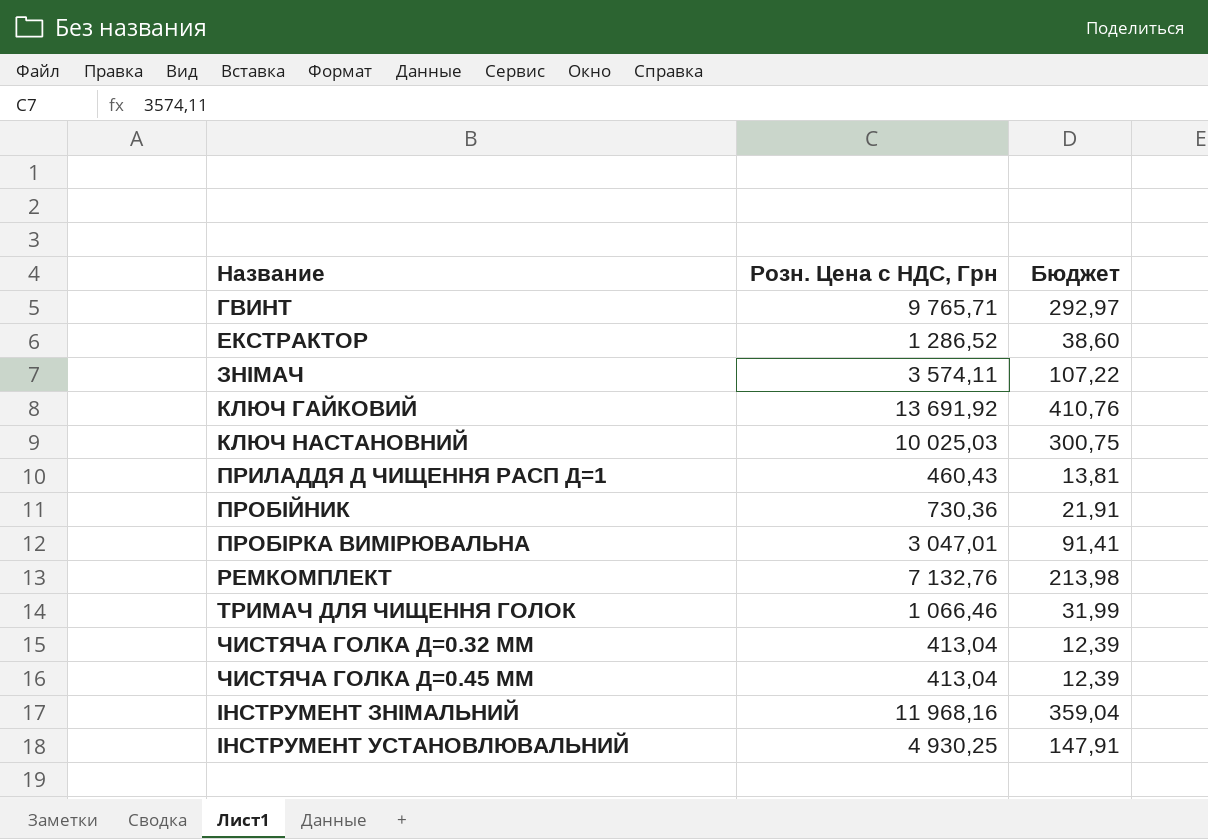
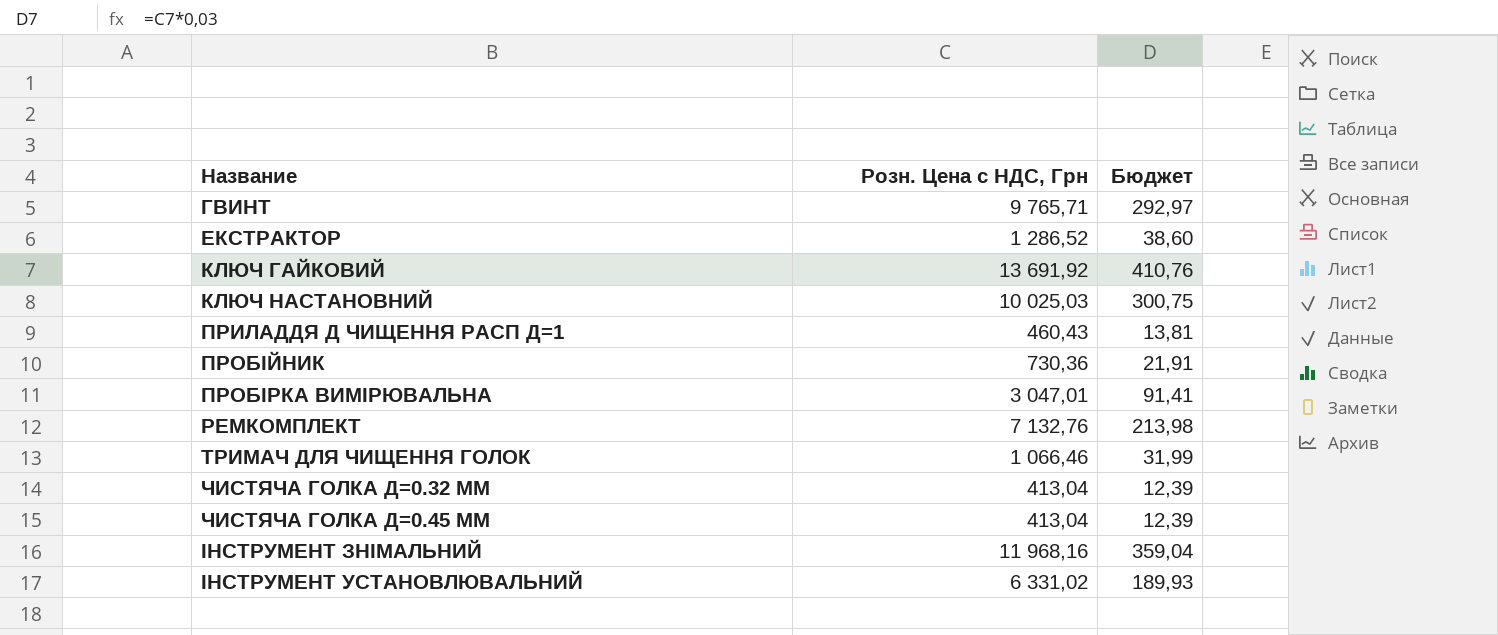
row ЗНІМАЧ: 3 574,11 | 107,22 -> none
ІНСТРУМЕНТ УСТАНОВЛЮВАЛЬНИЙ | Розн. Цена с НДС, Грн: 4 930,25 -> 6 331,02
ІНСТРУМЕНТ УСТАНОВЛЮВАЛЬНИЙ | Бюджет: 147,91 -> 189,93

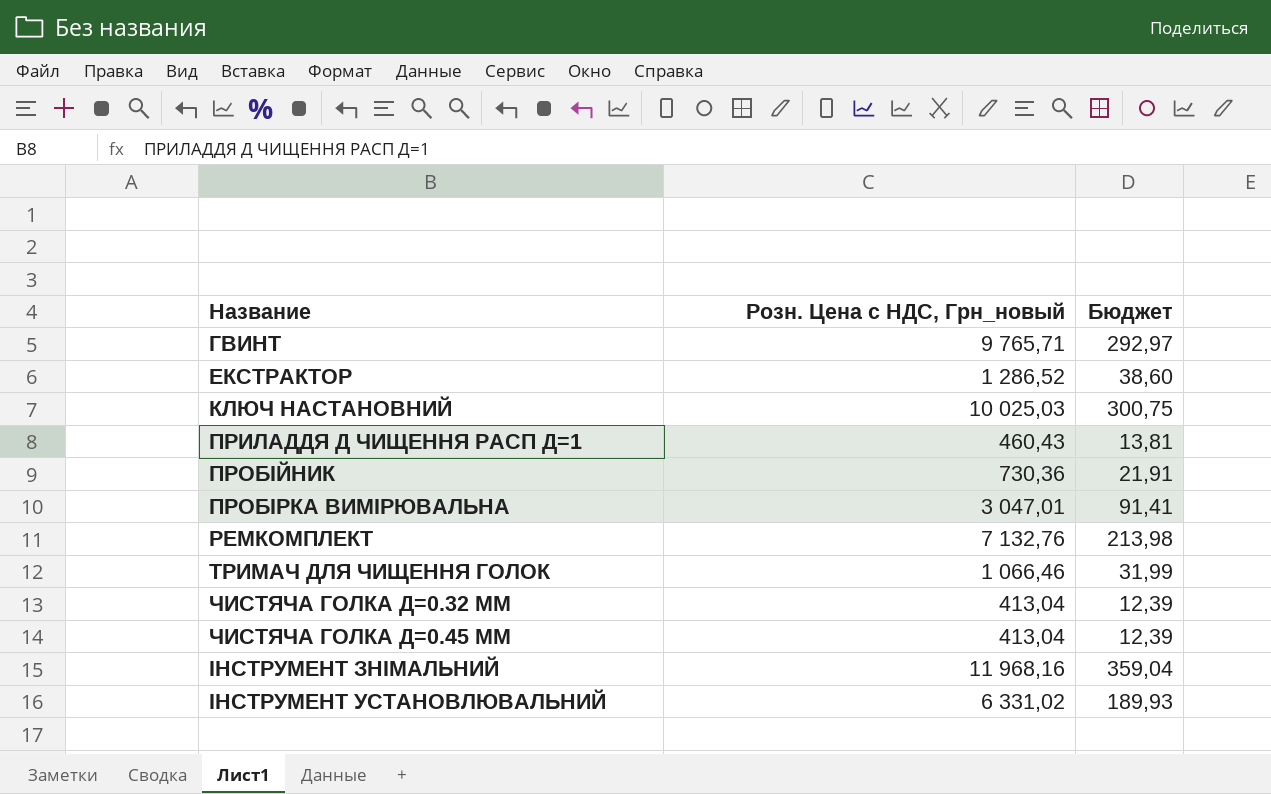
column name: Розн. Цена с НДС, Грн -> Розн. Цена с НДС, Грн_новый
row КЛЮЧ ГАЙКОВИЙ: 13 691,92 | 410,76 -> none

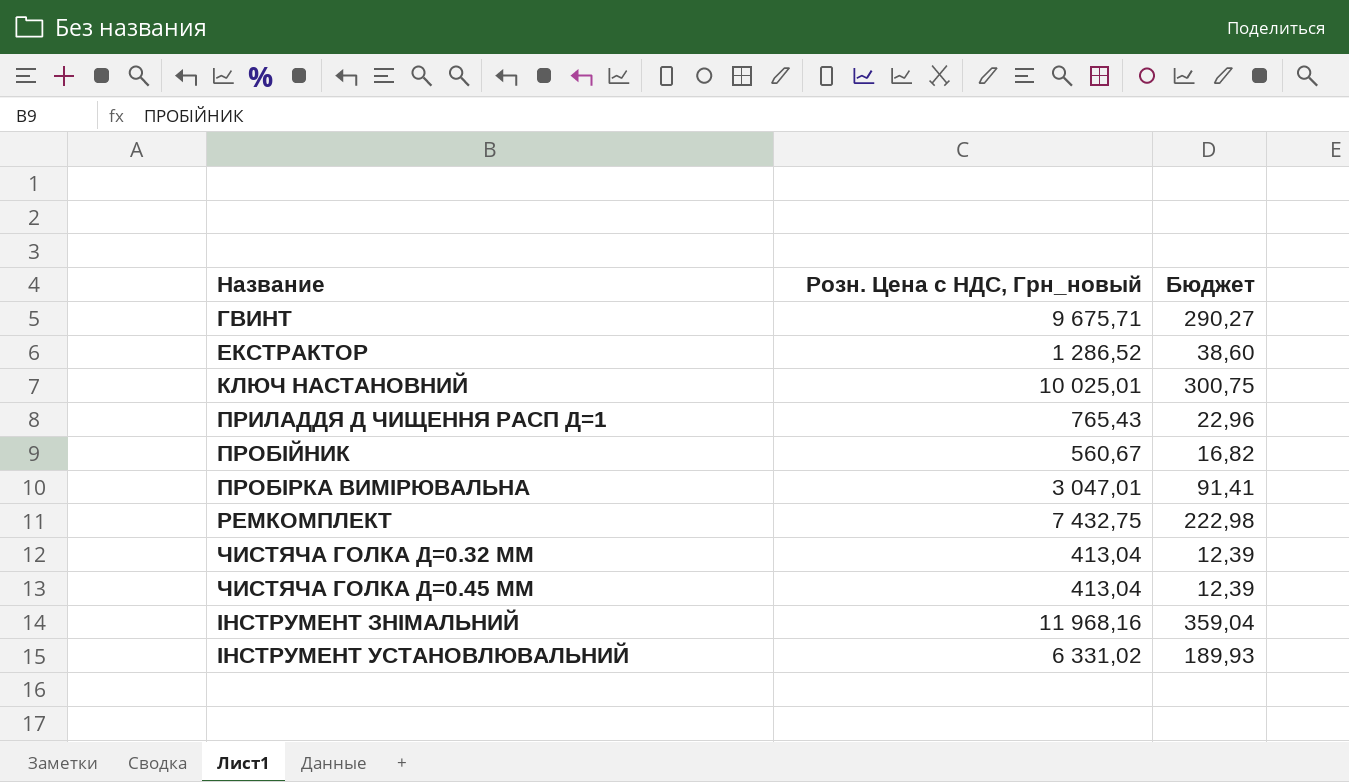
row ТРИМАЧ ДЛЯ ЧИЩЕННЯ ГОЛОК: 1 066,46 | 31,99 -> none
ГВИНТ | Розн. Цена с НДС, Грн_новый: 9 765,71 -> 9 675,71
ГВИНТ | Бюджет: 292,97 -> 290,27
КЛЮЧ НАСТАНОВНИЙ | Розн. Цена с НДС, Грн_новый: 10 025,03 -> 10 025,01
ПРИЛАДДЯ Д ЧИЩЕННЯ РАСП Д=1 | Розн. Цена с НДС, Грн_новый: 460,43 -> 765,43
ПРИЛАДДЯ Д ЧИЩЕННЯ РАСП Д=1 | Бюджет: 13,81 -> 22,96
ПРОБІЙНИК | Розн. Цена с НДС, Грн_новый: 730,36 -> 560,67
ПРОБІЙНИК | Бюджет: 21,91 -> 16,82
РЕМКОМПЛЕКТ | Розн. Цена с НДС, Грн_новый: 7 132,76 -> 7 432,75
РЕМКОМПЛЕКТ | Бюджет: 213,98 -> 222,98

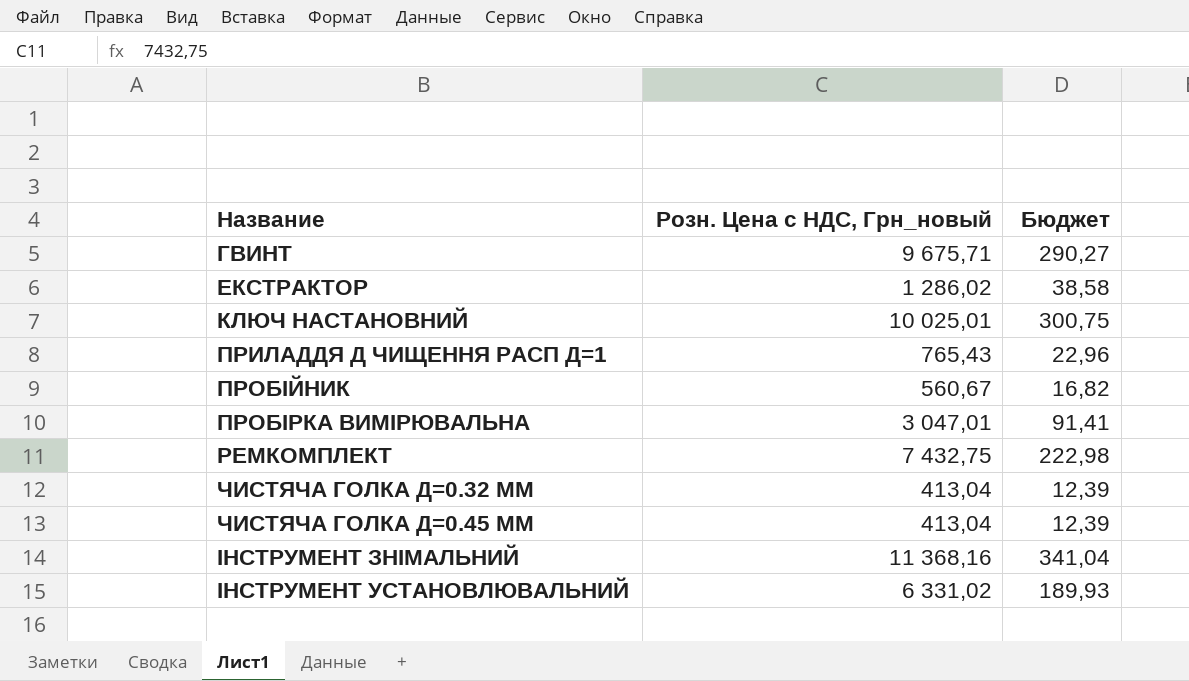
ЕКСТРАКТОР | Розн. Цена с НДС, Грн_новый: 1 286,52 -> 1 286,02
ЕКСТРАКТОР | Бюджет: 38,60 -> 38,58
ІНСТРУМЕНТ ЗНІМАЛЬНИЙ | Розн. Цена с НДС, Грн_новый: 11 968,16 -> 11 368,16
ІНСТРУМЕНТ ЗНІМАЛЬНИЙ | Бюджет: 359,04 -> 341,04

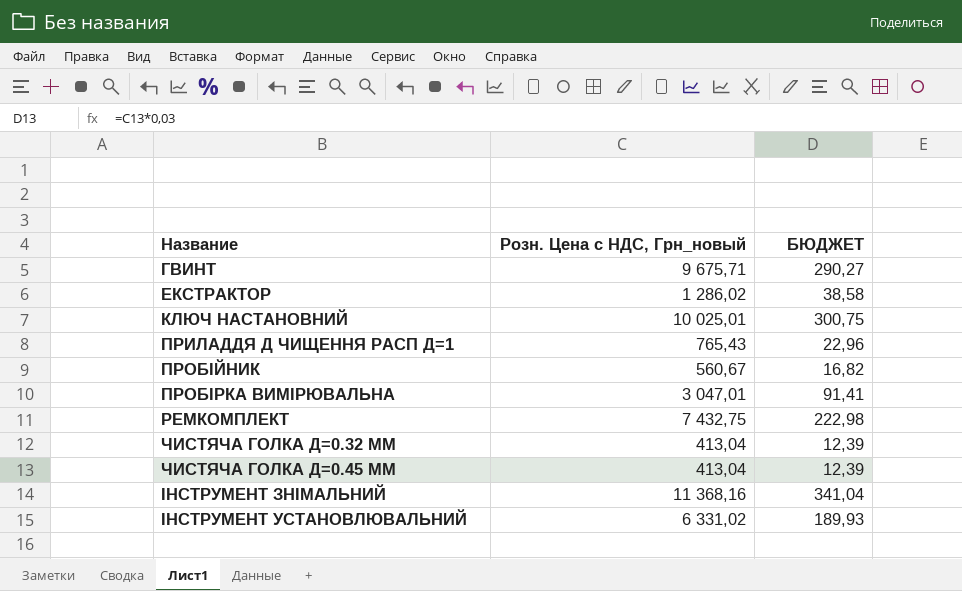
column name: Бюджет -> БЮДЖЕТ

